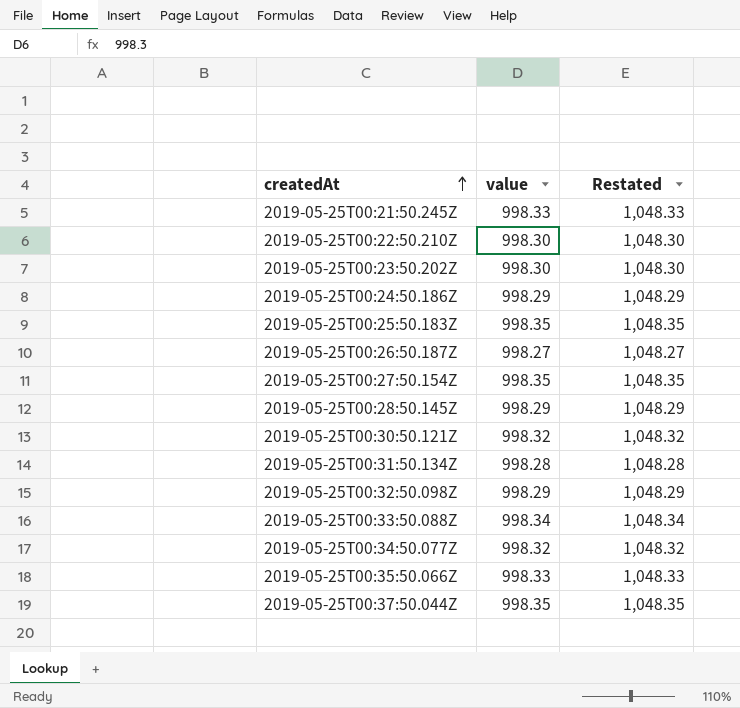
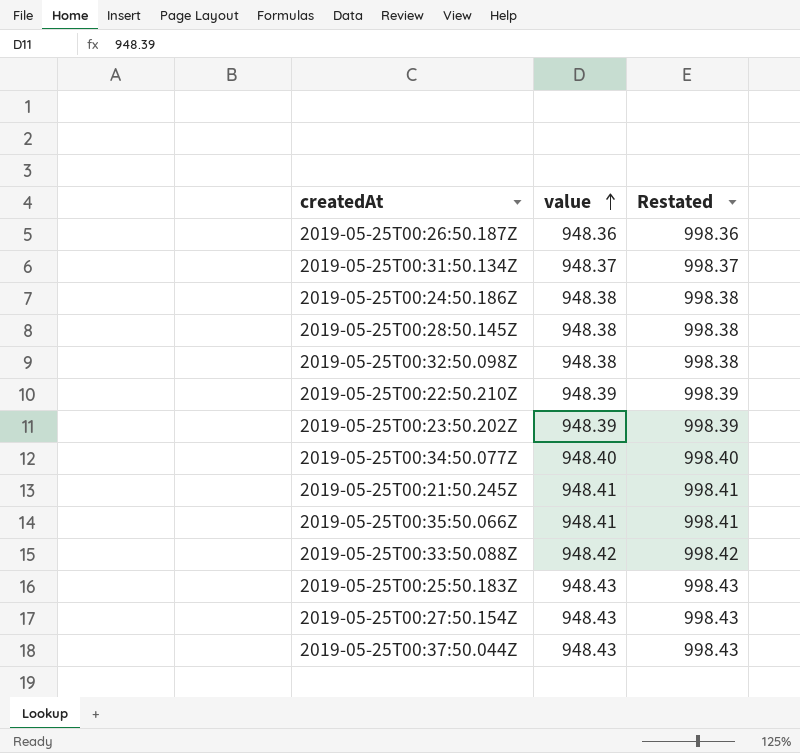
row order: createdAt ascending -> value ascending
row 2019-05-25T00:30:50.121Z: 998.32 | 1,048.32 -> none
2019-05-25T00:26:50.187Z | value: 998.27 -> 948.36
2019-05-25T00:26:50.187Z | Restated: 1,048.27 -> 998.36
2019-05-25T00:31:50.134Z | value: 998.28 -> 948.37
2019-05-25T00:31:50.134Z | Restated: 1,048.28 -> 998.37
2019-05-25T00:24:50.186Z | value: 998.29 -> 948.38
2019-05-25T00:24:50.186Z | Restated: 1,048.29 -> 998.38
2019-05-25T00:28:50.145Z | value: 998.29 -> 948.38
2019-05-25T00:28:50.145Z | Restated: 1,048.29 -> 998.38
2019-05-25T00:32:50.098Z | value: 998.29 -> 948.38
2019-05-25T00:32:50.098Z | Restated: 1,048.29 -> 998.38
2019-05-25T00:22:50.210Z | value: 998.30 -> 948.39
2019-05-25T00:22:50.210Z | Restated: 1,048.30 -> 998.39
2019-05-25T00:23:50.202Z | value: 998.30 -> 948.39
2019-05-25T00:23:50.202Z | Restated: 1,048.30 -> 998.39
2019-05-25T00:34:50.077Z | value: 998.32 -> 948.40
2019-05-25T00:34:50.077Z | Restated: 1,048.32 -> 998.40
2019-05-25T00:21:50.245Z | value: 998.33 -> 948.41
2019-05-25T00:21:50.245Z | Restated: 1,048.33 -> 998.41
2019-05-25T00:35:50.066Z | value: 998.33 -> 948.41
2019-05-25T00:35:50.066Z | Restated: 1,048.33 -> 998.41
2019-05-25T00:33:50.088Z | value: 998.34 -> 948.42
2019-05-25T00:33:50.088Z | Restated: 1,048.34 -> 998.42
2019-05-25T00:25:50.183Z | value: 998.35 -> 948.43
2019-05-25T00:25:50.183Z | Restated: 1,048.35 -> 998.43
2019-05-25T00:27:50.154Z | value: 998.35 -> 948.43
2019-05-25T00:27:50.154Z | Restated: 1,048.35 -> 998.43
2019-05-25T00:37:50.044Z | value: 998.35 -> 948.43
2019-05-25T00:37:50.044Z | Restated: 1,048.35 -> 998.43

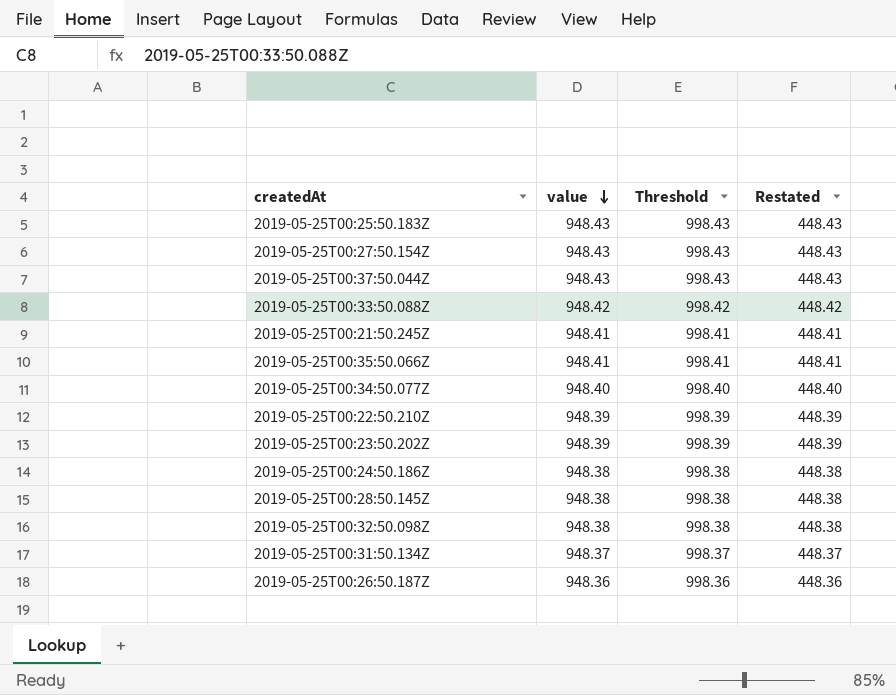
row order: value ascending -> value descending
column Threshold | formula: none -> [value] + 50
column Restated | formula: [value] + 50 -> [value] - 500

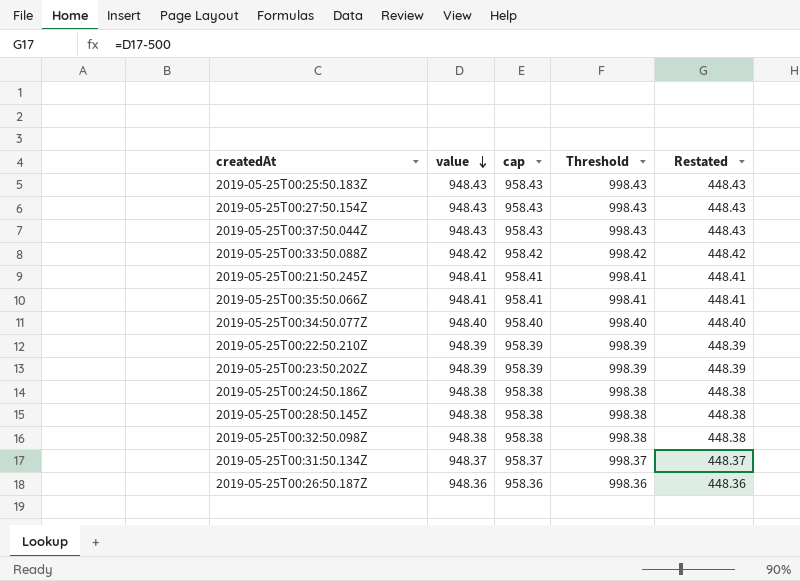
column cap | formula: none -> [value] + 10

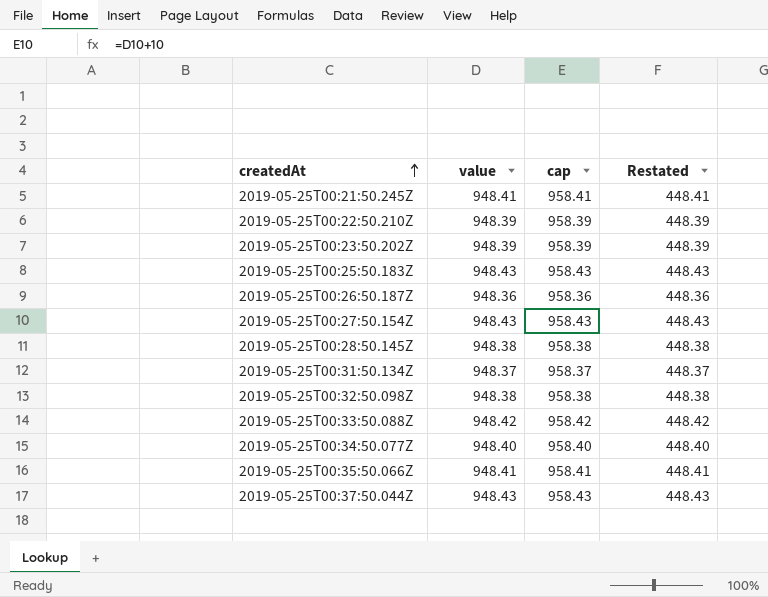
row order: value descending -> createdAt ascending
column Threshold | formula: [value] + 50 -> none
row 2019-05-25T00:24:50.186Z: 948.38 | 958.38 | 998.38 | 448.38 -> none

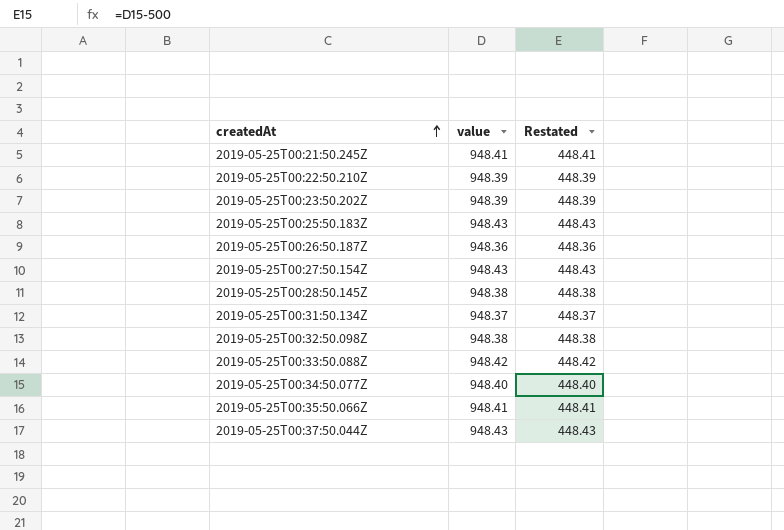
column cap | formula: [value] + 10 -> none

